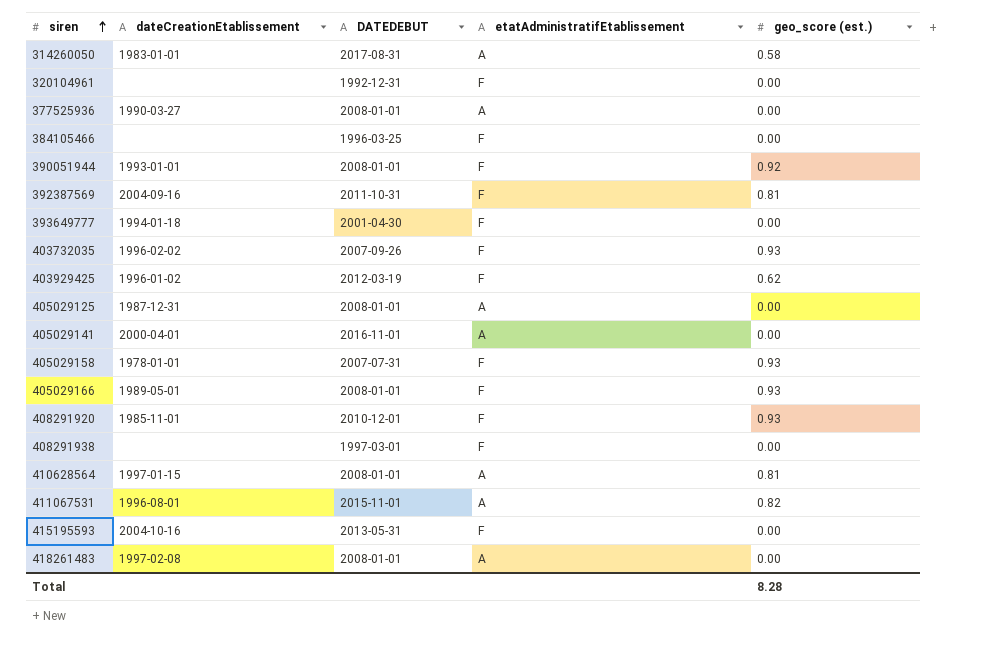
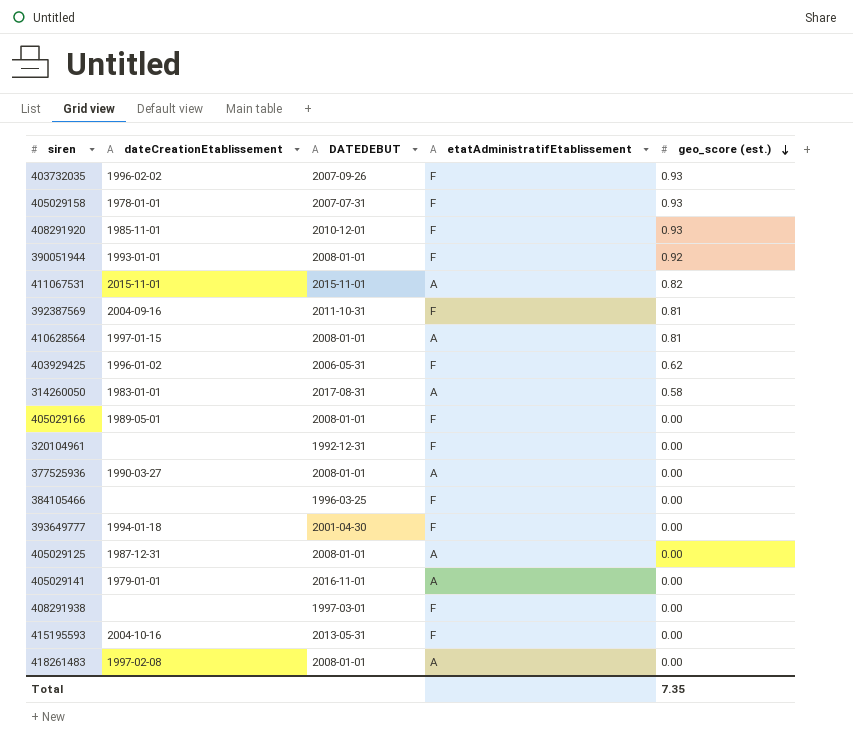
row order: siren ascending -> geo_score (est.) descending
411067531 | dateCreationEtablissement: 1996-08-01 -> 2015-11-01
403929425 | DATEDEBUT: 2012-03-19 -> 2006-05-31
405029166 | geo_score (est.): 0.93 -> 0.00
405029141 | dateCreationEtablissement: 2000-04-01 -> 1979-01-01
Total | geo_score (est.): 8.28 -> 7.35

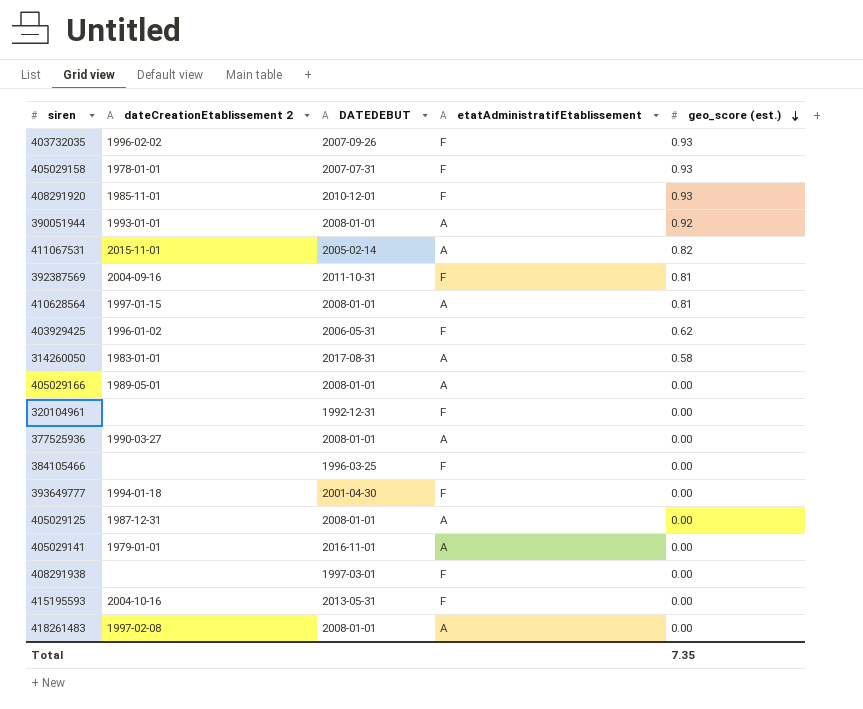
column name: dateCreationEtablissement -> dateCreationEtablissement 2
390051944 | etatAdministratifEtablissement: F -> A
411067531 | DATEDEBUT: 2015-11-01 -> 2005-02-14
405029166 | etatAdministratifEtablissement: F -> A

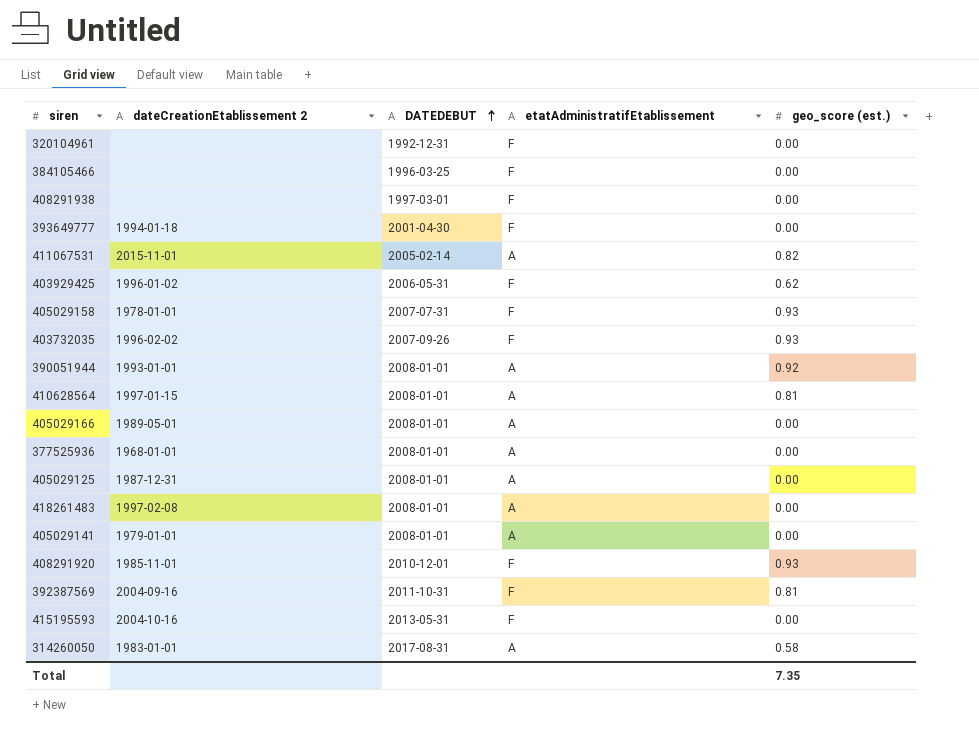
row order: geo_score (est.) descending -> DATEDEBUT ascending
377525936 | dateCreationEtablissement 2: 1990-03-27 -> 1968-01-01
405029141 | DATEDEBUT: 2016-11-01 -> 2008-01-01

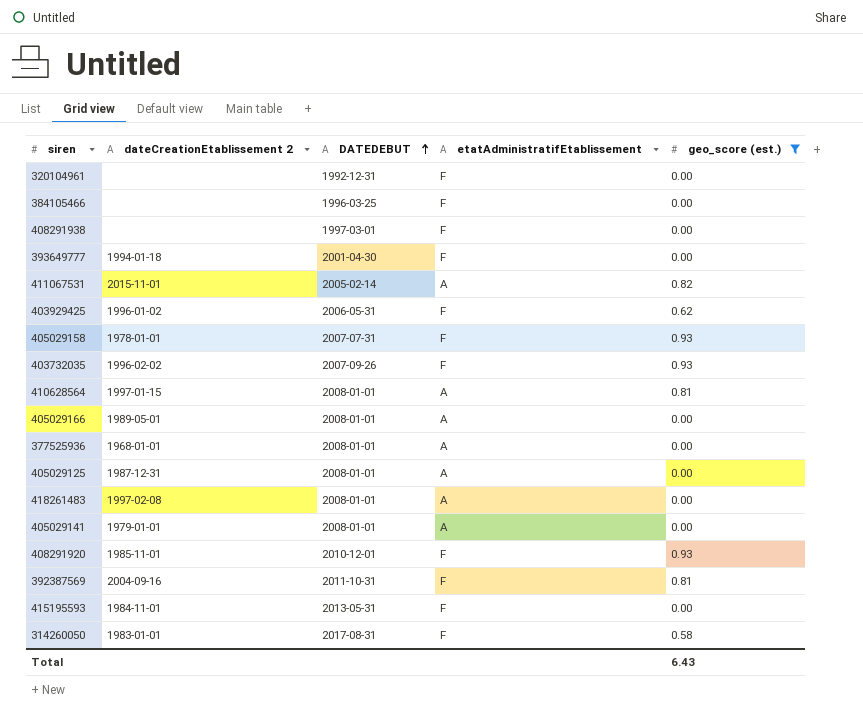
filter: none -> geo_score (est.) != 0.92
415195593 | dateCreationEtablissement 2: 2004-10-16 -> 1984-11-01
314260050 | etatAdministratifEtablissement: A -> F
Total | geo_score (est.): 7.35 -> 6.43

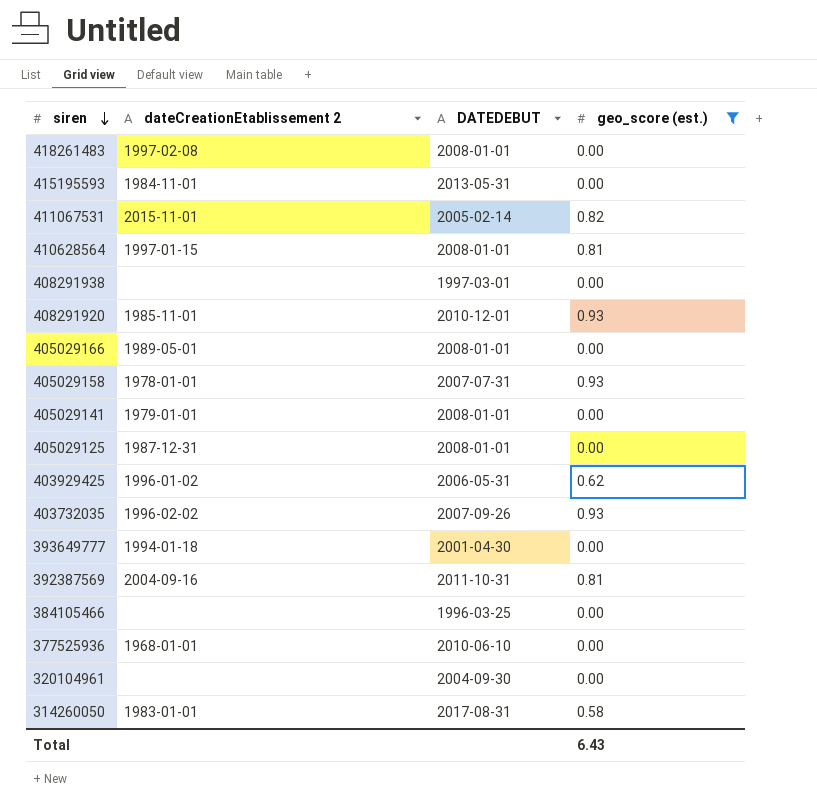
row order: DATEDEBUT ascending -> siren descending
column etatAdministratifEtablissement | position: 4 -> none
377525936 | DATEDEBUT: 2008-01-01 -> 2010-06-10
320104961 | DATEDEBUT: 1992-12-31 -> 2004-09-30

